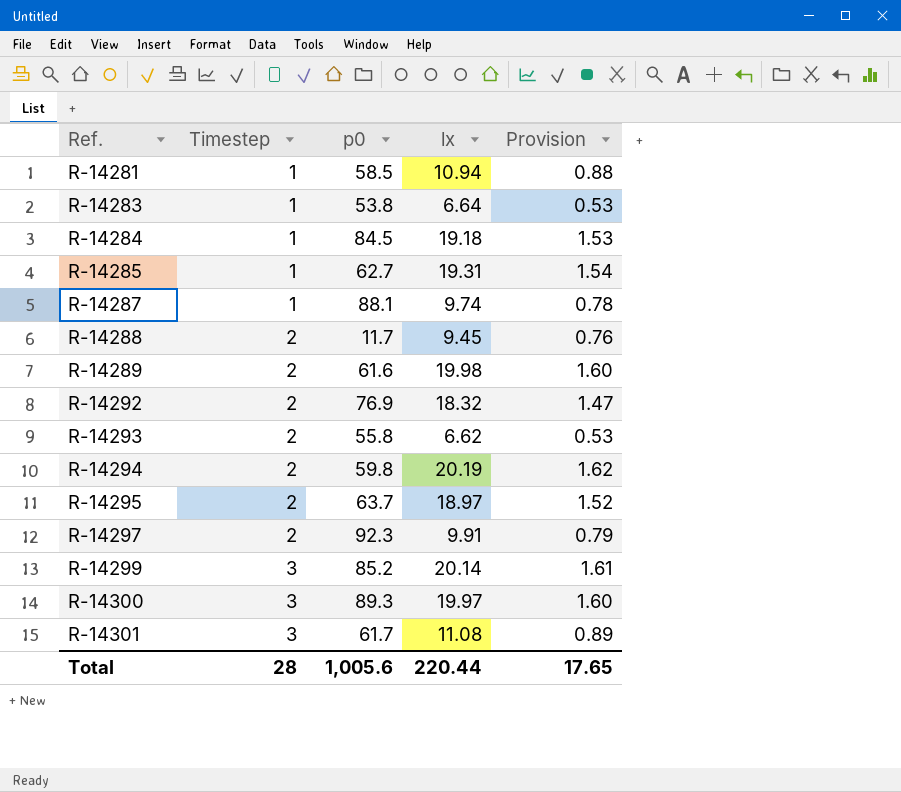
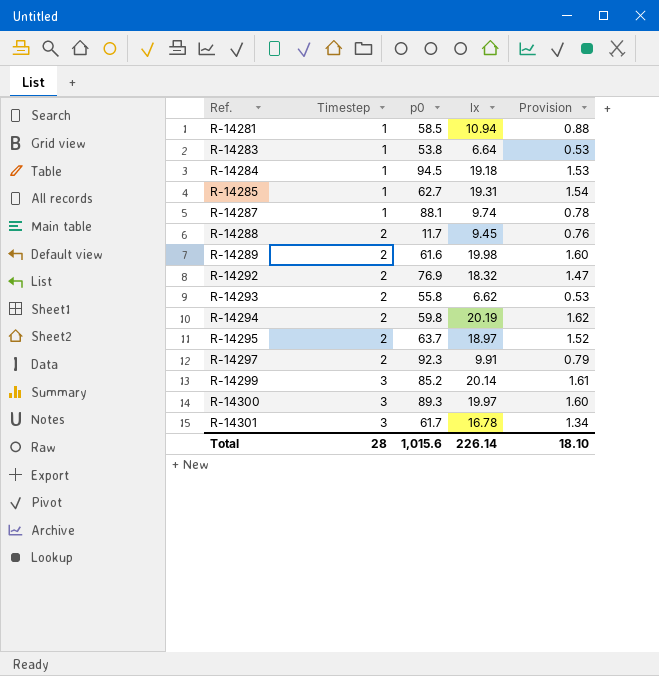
R-14284 | p0: 84.5 -> 94.5
R-14301 | lx: 11.08 -> 16.78
R-14301 | Provision: 0.89 -> 1.34
Total | p0: 1,005.6 -> 1,015.6
Total | lx: 220.44 -> 226.14
Total | Provision: 17.65 -> 18.10

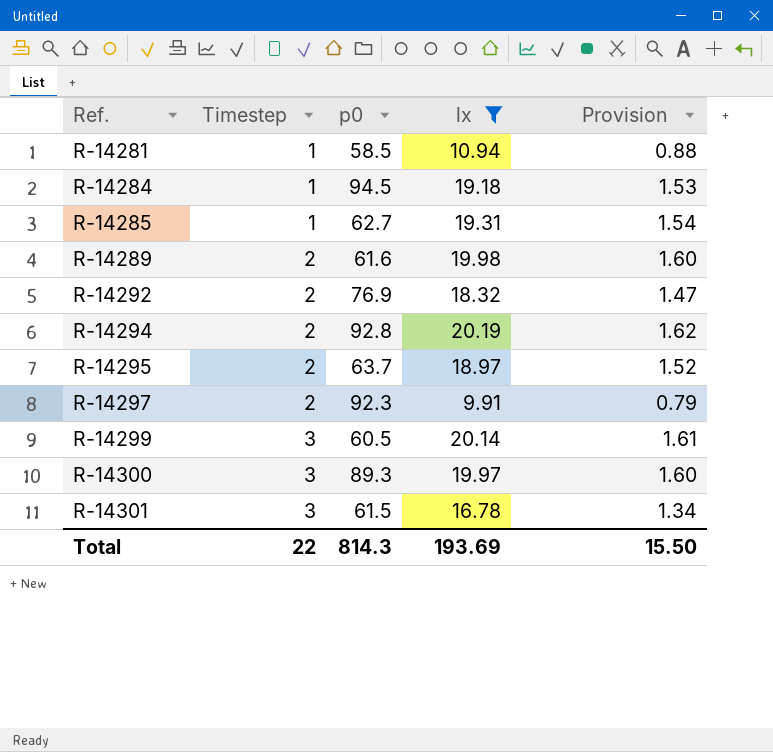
filter: none -> lx >= 9.91
R-14294 | p0: 59.8 -> 92.8
R-14299 | p0: 85.2 -> 60.5
R-14301 | p0: 61.7 -> 61.5
Total | Timestep: 28 -> 22
Total | p0: 1,015.6 -> 814.3
Total | lx: 226.14 -> 193.69
Total | Provision: 18.10 -> 15.50

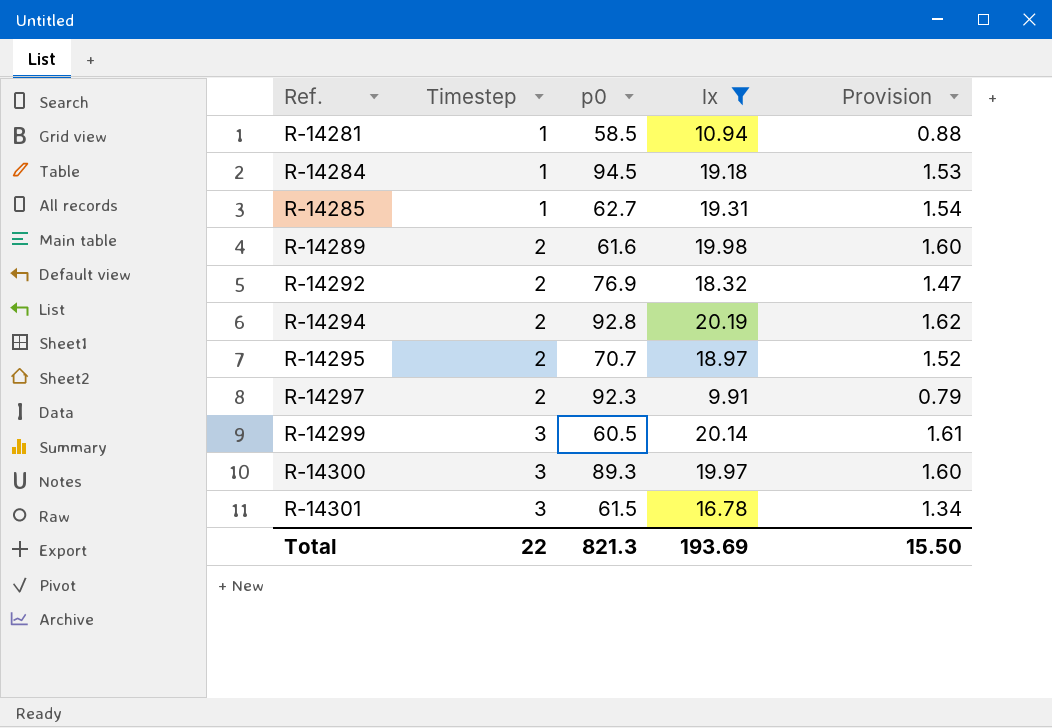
R-14295 | p0: 63.7 -> 70.7
Total | p0: 814.3 -> 821.3

